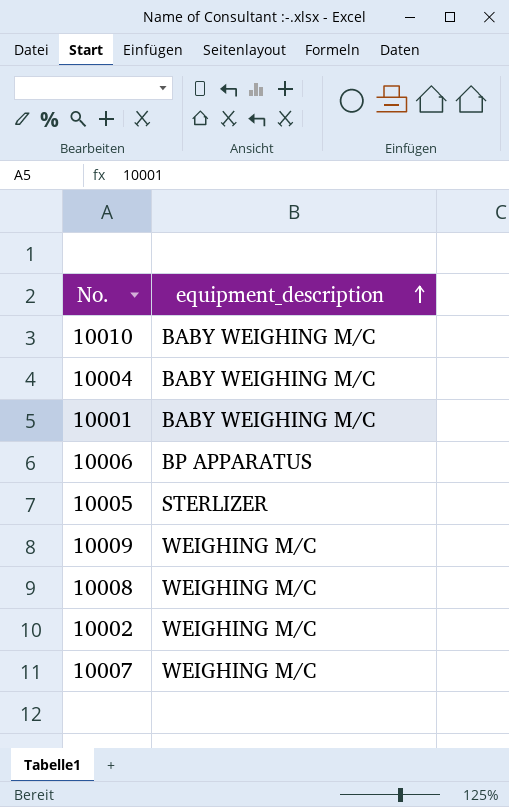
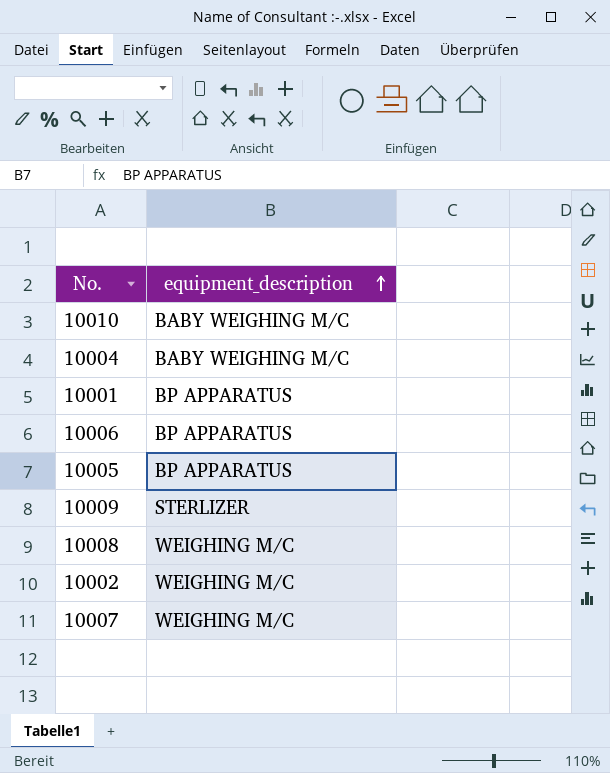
10001 | equipment_description: BABY WEIGHING M/C -> BP APPARATUS
10005 | equipment_description: STERLIZER -> BP APPARATUS
10009 | equipment_description: WEIGHING M/C -> STERLIZER

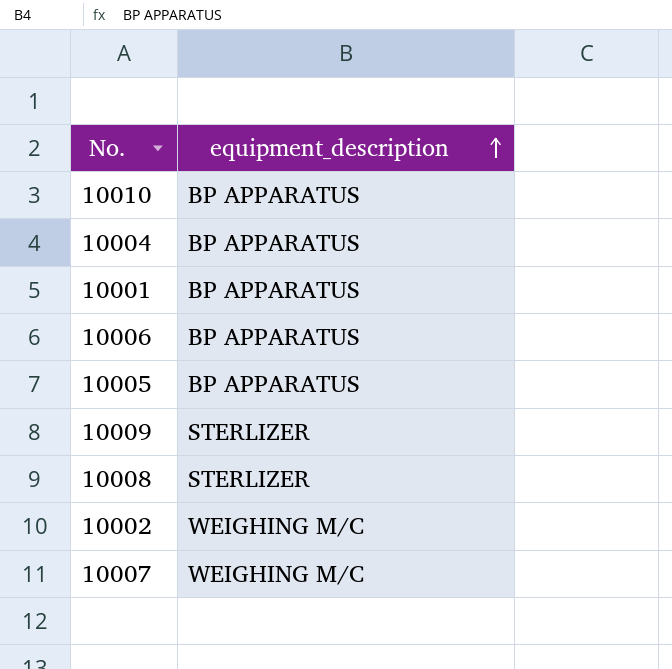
10010 | equipment_description: BABY WEIGHING M/C -> BP APPARATUS
10004 | equipment_description: BABY WEIGHING M/C -> BP APPARATUS
10008 | equipment_description: WEIGHING M/C -> STERLIZER

